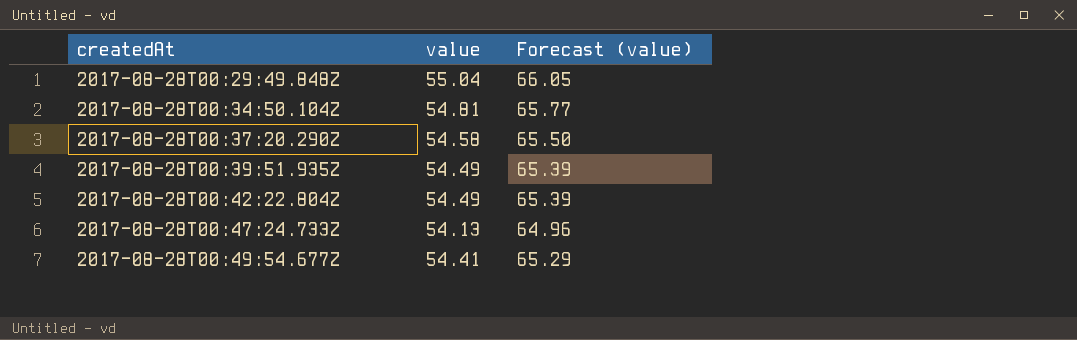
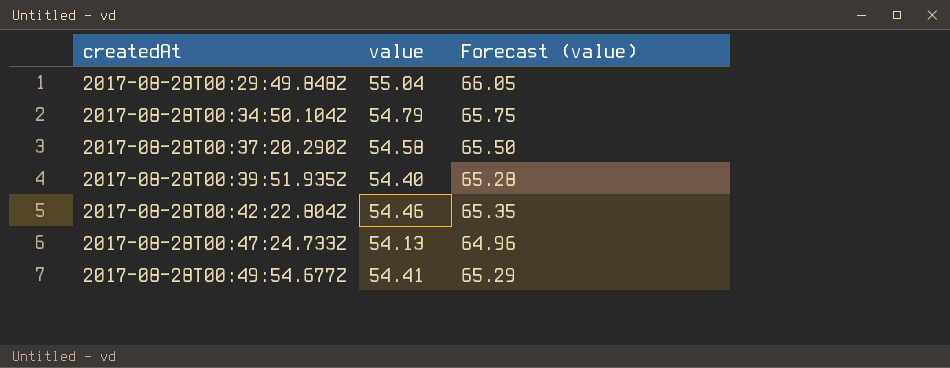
2017-08-28T00:34:50.104Z | value: 54.81 -> 54.79
2017-08-28T00:34:50.104Z | Forecast (value): 65.77 -> 65.75
2017-08-28T00:39:51.935Z | value: 54.49 -> 54.40
2017-08-28T00:39:51.935Z | Forecast (value): 65.39 -> 65.28
2017-08-28T00:42:22.804Z | value: 54.49 -> 54.46
2017-08-28T00:42:22.804Z | Forecast (value): 65.39 -> 65.35

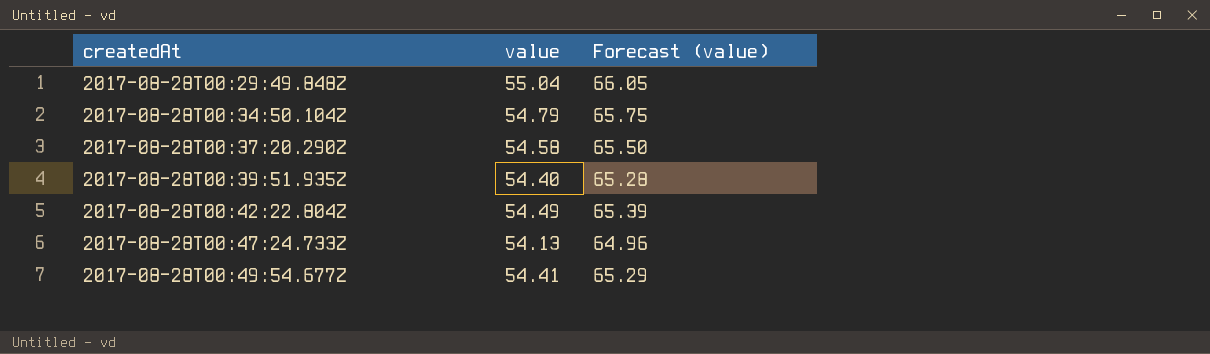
2017-08-28T00:42:22.804Z | value: 54.46 -> 54.49
2017-08-28T00:42:22.804Z | Forecast (value): 65.35 -> 65.39

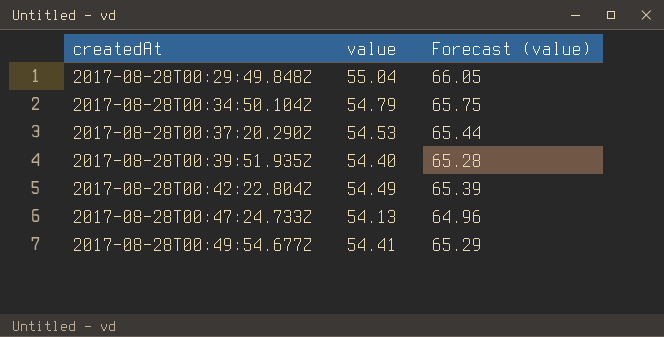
2017-08-28T00:37:20.290Z | value: 54.58 -> 54.53
2017-08-28T00:37:20.290Z | Forecast (value): 65.50 -> 65.44

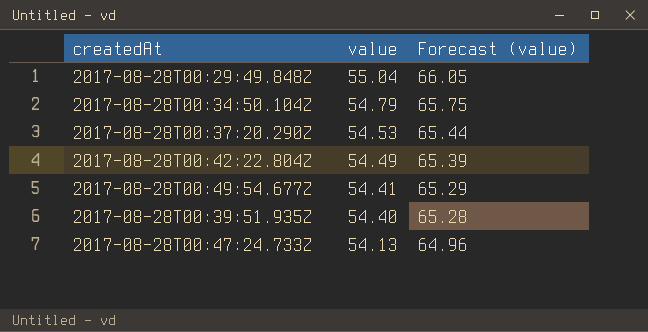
row order: createdAt ascending -> value descending

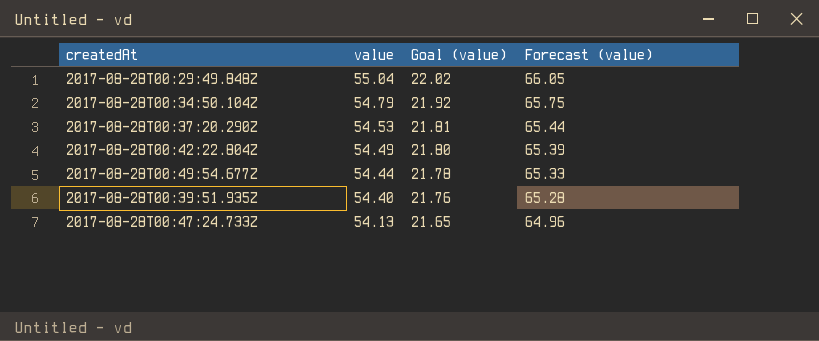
column Goal (value) | formula: none -> [value] * 0.4
2017-08-28T00:49:54.677Z | value: 54.41 -> 54.44
2017-08-28T00:49:54.677Z | Forecast (value): 65.29 -> 65.33

